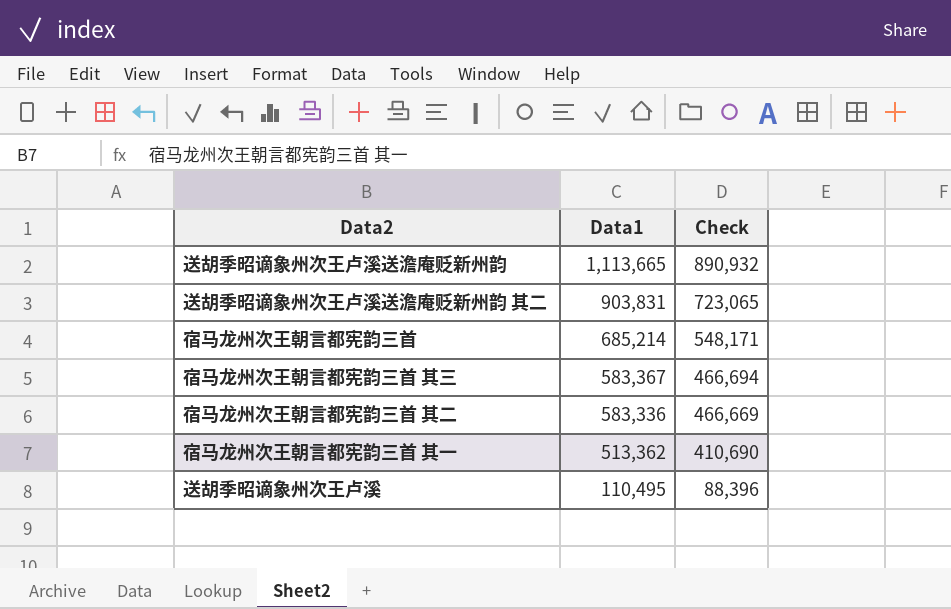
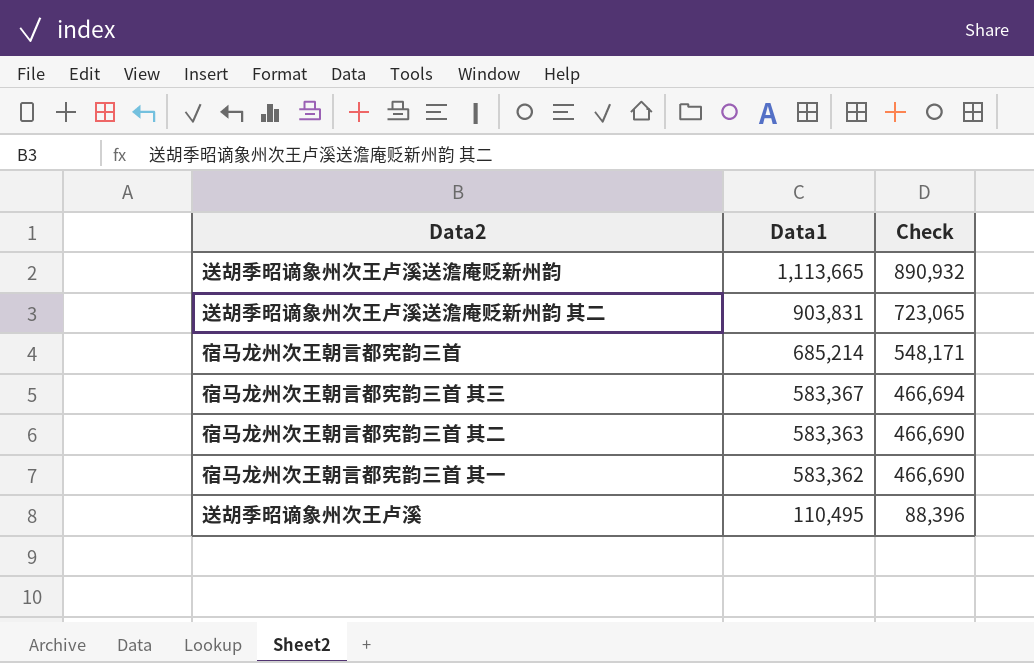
宿马龙州次王朝言都宪韵三首 其二 | Data1: 583,336 -> 583,363
宿马龙州次王朝言都宪韵三首 其二 | Check: 466,669 -> 466,690
宿马龙州次王朝言都宪韵三首 其一 | Data1: 513,362 -> 583,362
宿马龙州次王朝言都宪韵三首 其一 | Check: 410,690 -> 466,690

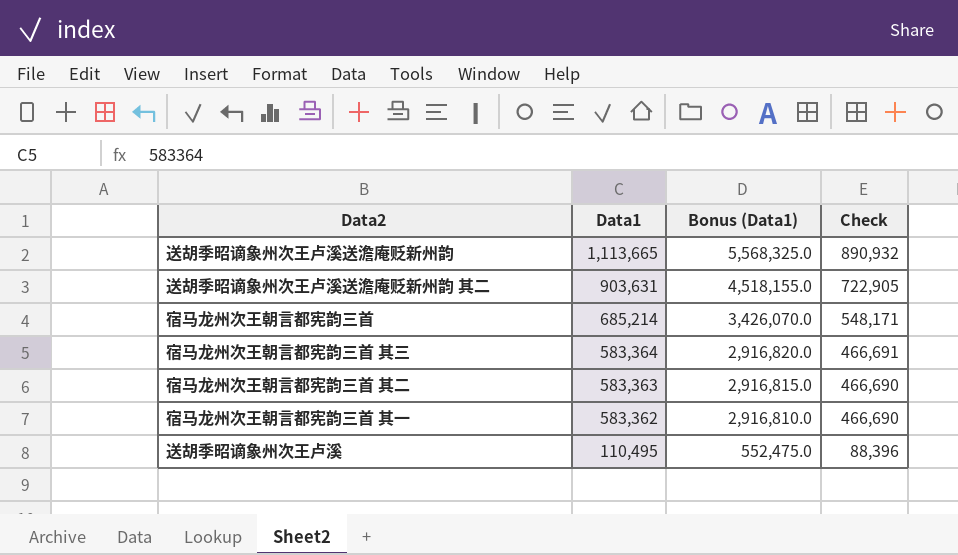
column Bonus (Data1) | formula: none -> [Data1] * 5
送胡季昭谪象州次王卢溪送澹庵贬新州韵 其二 | Data1: 903,831 -> 903,631
送胡季昭谪象州次王卢溪送澹庵贬新州韵 其二 | Check: 723,065 -> 722,905
宿马龙州次王朝言都宪韵三首 其三 | Data1: 583,367 -> 583,364
宿马龙州次王朝言都宪韵三首 其三 | Check: 466,694 -> 466,691

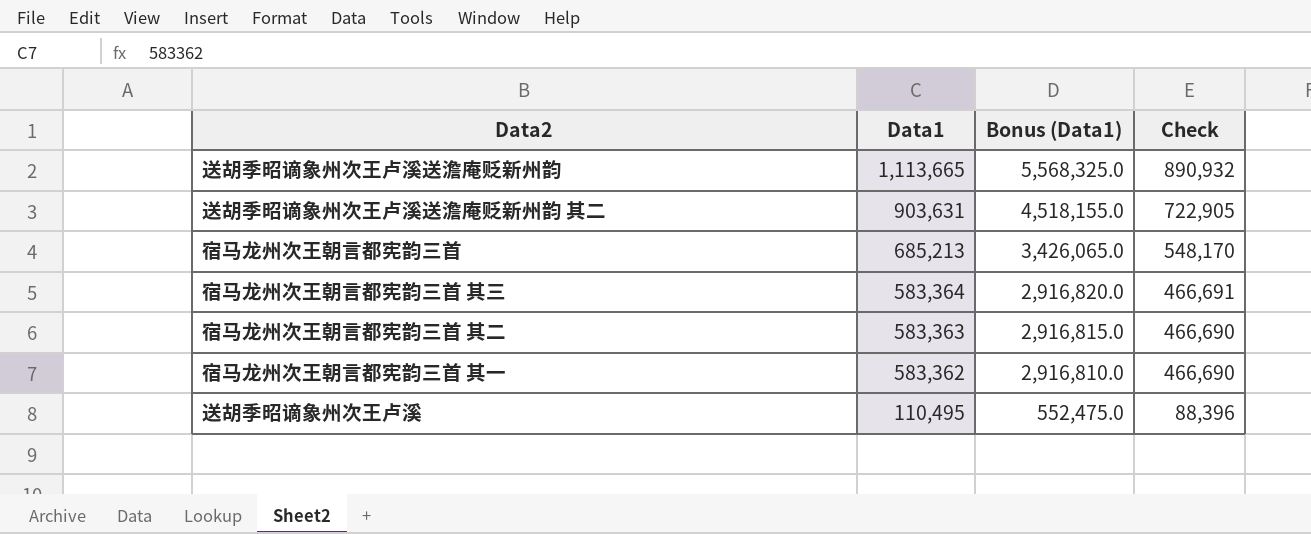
宿马龙州次王朝言都宪韵三首 | Data1: 685,214 -> 685,213
宿马龙州次王朝言都宪韵三首 | Bonus (Data1): 3,426,070.0 -> 3,426,065.0
宿马龙州次王朝言都宪韵三首 | Check: 548,171 -> 548,170

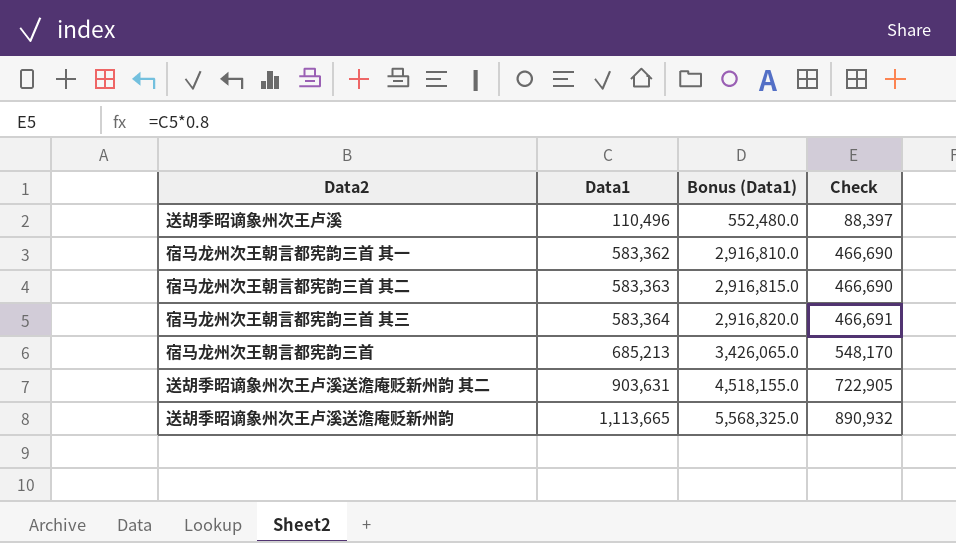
row order: Data1 descending -> Data1 ascending
送胡季昭谪象州次王卢溪 | Data1: 110,495 -> 110,496
送胡季昭谪象州次王卢溪 | Bonus (Data1): 552,475.0 -> 552,480.0
送胡季昭谪象州次王卢溪 | Check: 88,396 -> 88,397

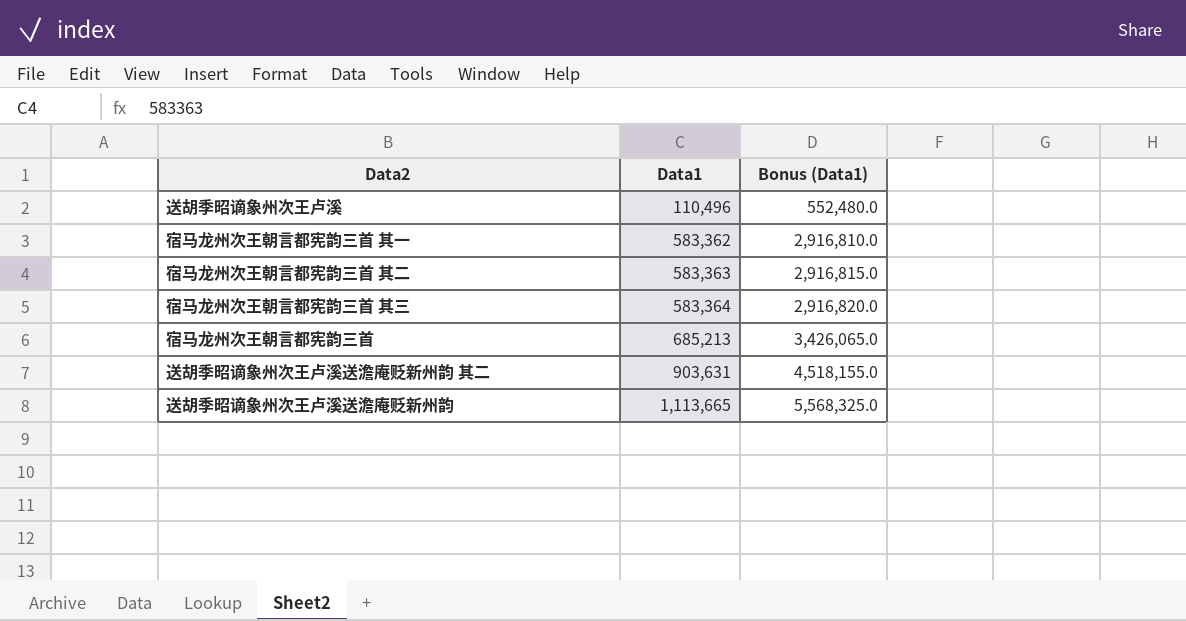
column Check | formula: [Data1] * 0.8 -> none

